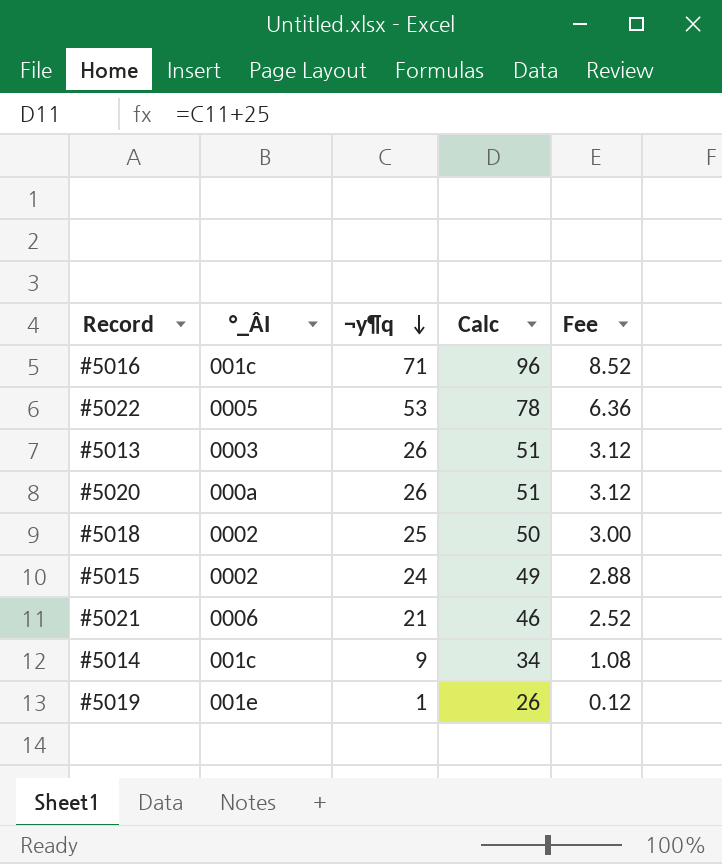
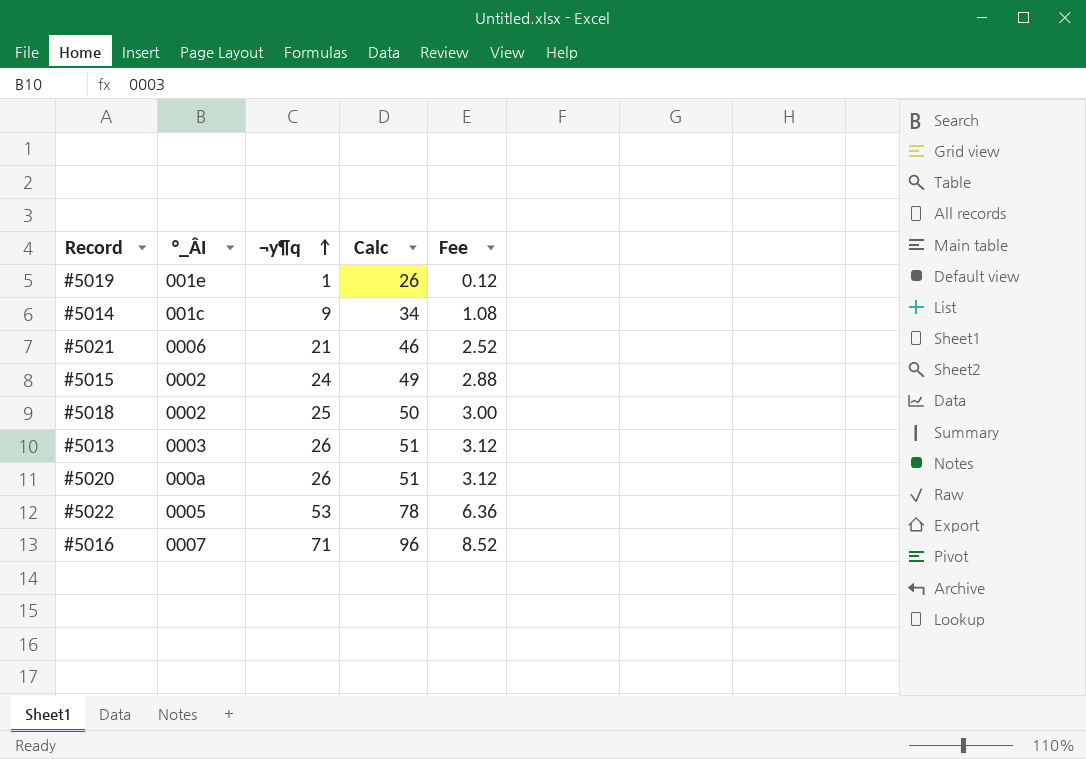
row order: ¬y¶q descending -> ¬y¶q ascending
#5016 | °_ÂI: 001c -> 0007

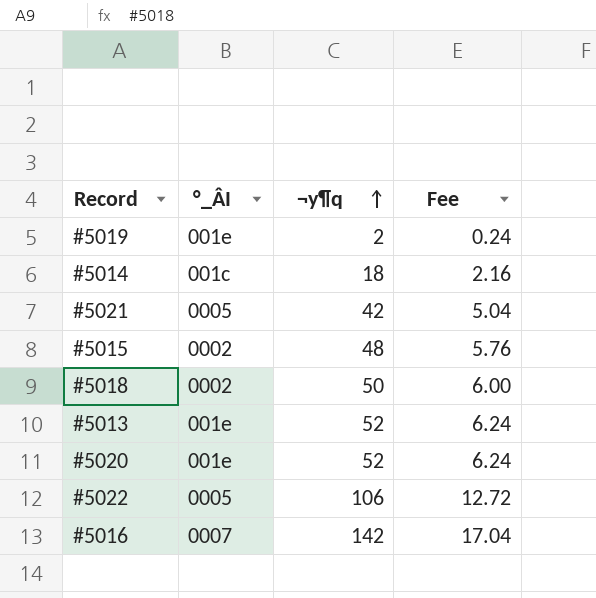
column Calc | formula: [¬y¶q] + 25 -> none
#5019 | ¬y¶q: 1 -> 2
#5019 | Fee: 0.12 -> 0.24
#5014 | ¬y¶q: 9 -> 18
#5014 | Fee: 1.08 -> 2.16
#5021 | °_ÂI: 0006 -> 0005
#5021 | ¬y¶q: 21 -> 42
#5021 | Fee: 2.52 -> 5.04
#5015 | ¬y¶q: 24 -> 48
#5015 | Fee: 2.88 -> 5.76
#5018 | ¬y¶q: 25 -> 50
#5018 | Fee: 3.00 -> 6.00
#5013 | °_ÂI: 0003 -> 001e
#5013 | ¬y¶q: 26 -> 52
#5013 | Fee: 3.12 -> 6.24
#5020 | °_ÂI: 000a -> 001e
#5020 | ¬y¶q: 26 -> 52
#5020 | Fee: 3.12 -> 6.24
#5022 | ¬y¶q: 53 -> 106
#5022 | Fee: 6.36 -> 12.72
#5016 | ¬y¶q: 71 -> 142
#5016 | Fee: 8.52 -> 17.04

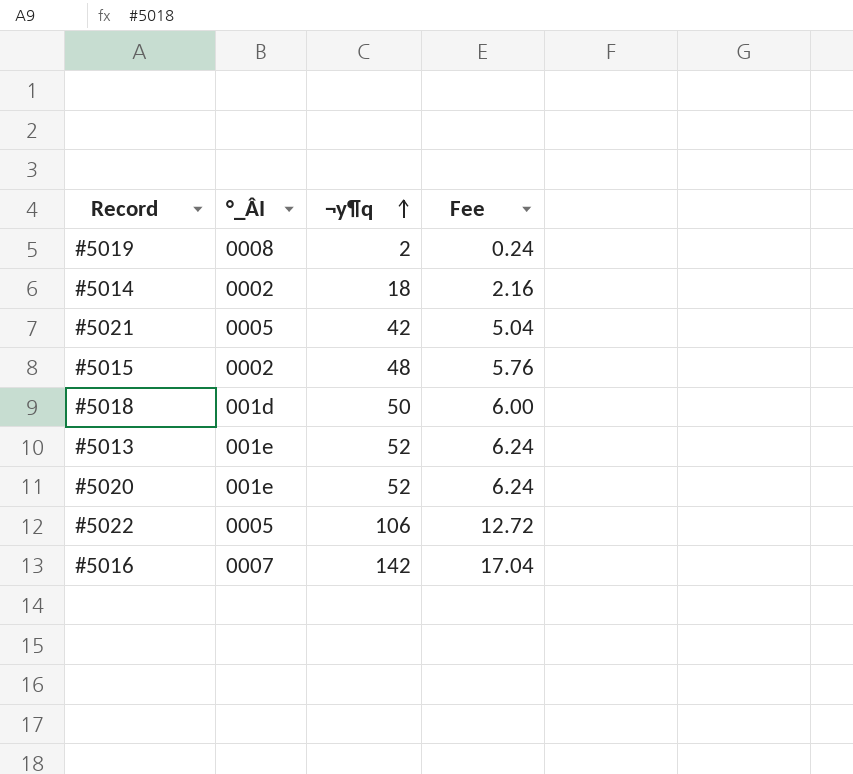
#5019 | °_ÂI: 001e -> 0008
#5014 | °_ÂI: 001c -> 0002
#5018 | °_ÂI: 0002 -> 001d

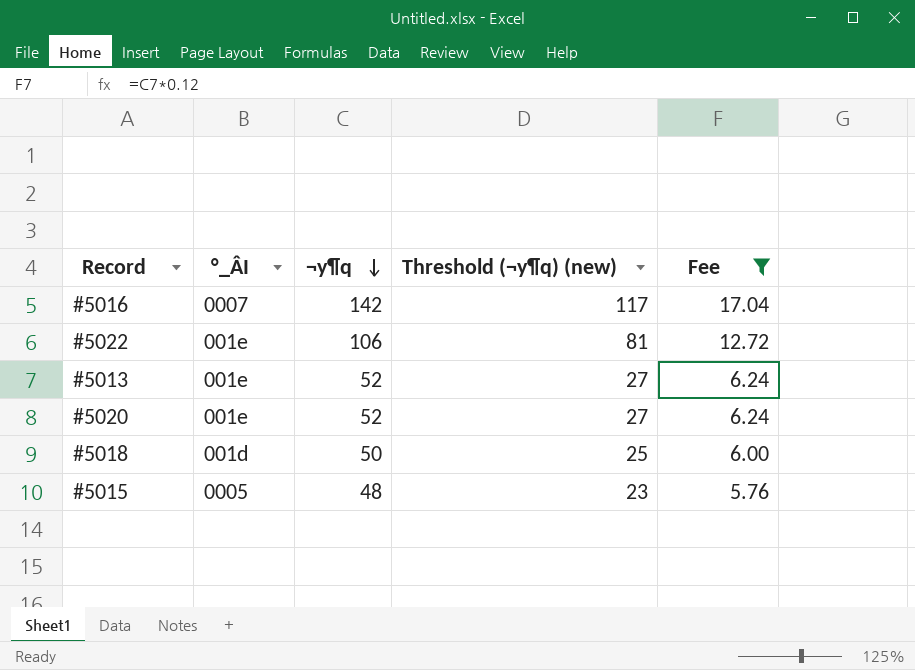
filter: none -> Fee >= 5.76
row order: ¬y¶q ascending -> ¬y¶q descending
column Threshold (¬y¶q) (new) | formula: none -> [¬y¶q] - 25
#5022 | °_ÂI: 0005 -> 001e
#5015 | °_ÂI: 0002 -> 0005

